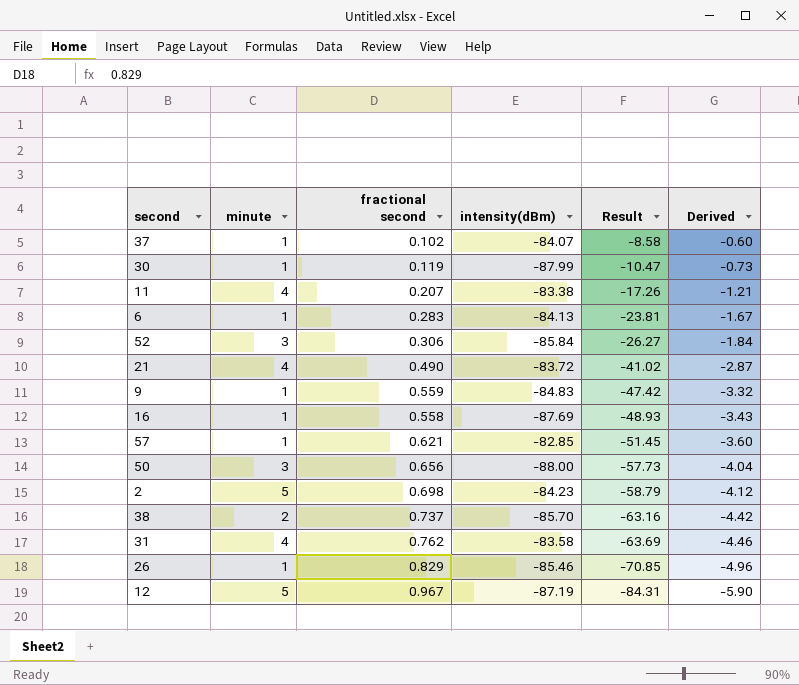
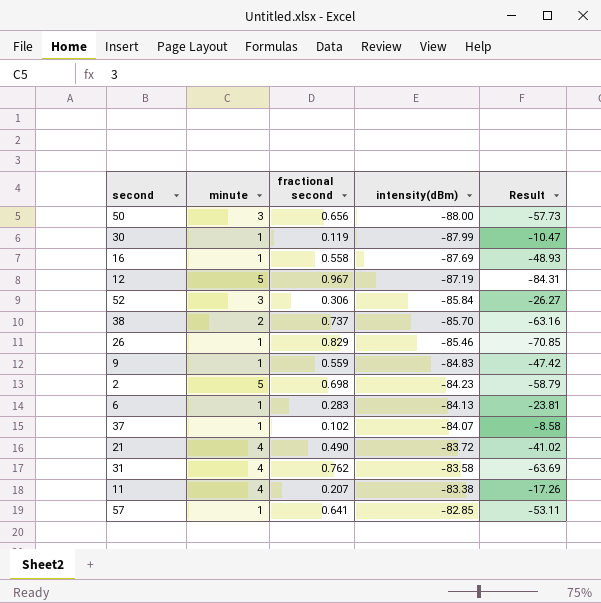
row order: Result descending -> intensity(dBm) ascending
column Derived | formula: [Result] * 0.07 -> none
57 | fractional second: 0.621 -> 0.641
57 | Result: -51.45 -> -53.11

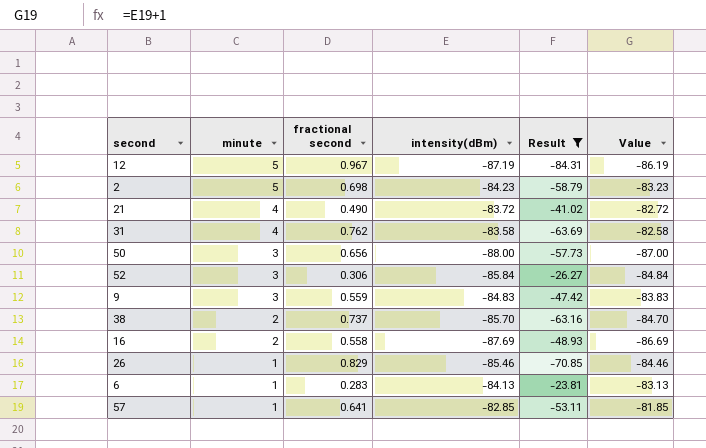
filter: none -> Result <= -23.81
row order: intensity(dBm) ascending -> minute descending
column Value | formula: none -> [intensity(dBm)] + 1
9 | minute: 1 -> 3
16 | minute: 1 -> 2

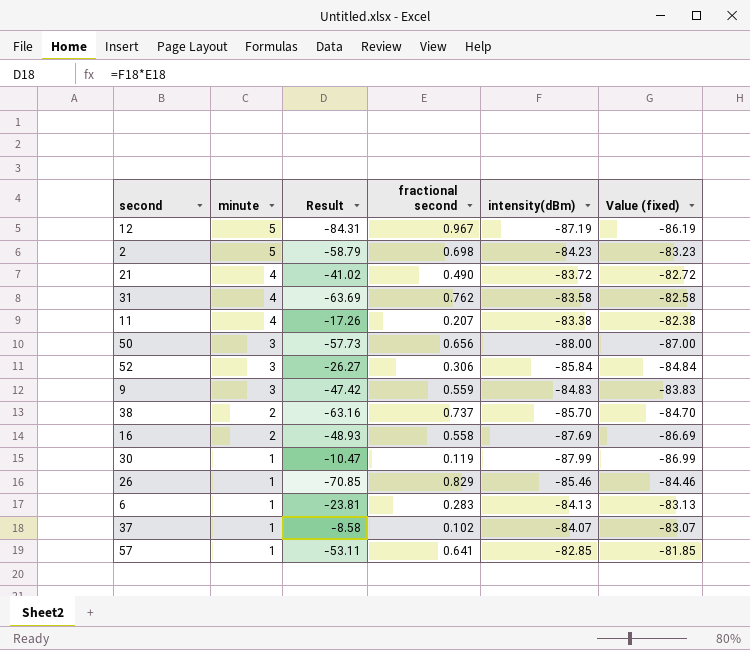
filter: Result <= -23.81 -> none
column Result | position: 5 -> 3
column name: Value -> Value (fixed)

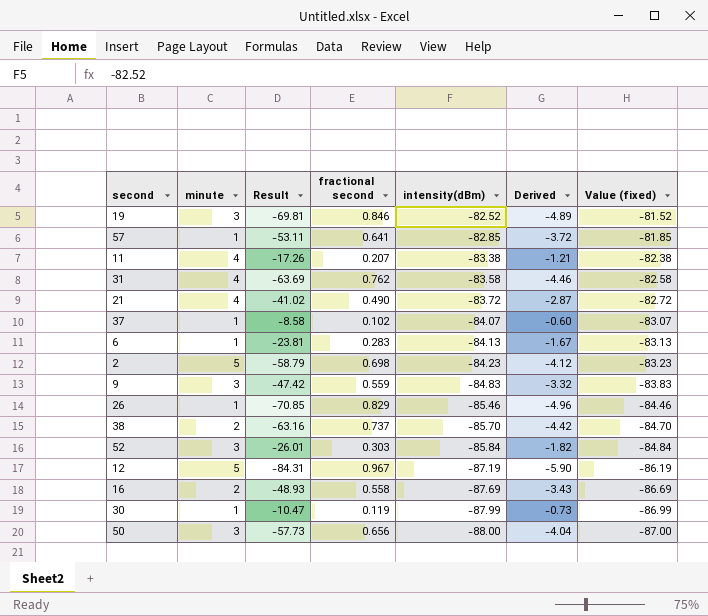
row order: minute descending -> intensity(dBm) descending
column Derived | formula: none -> [Result] * 0.07
row 19: none -> 3 | -69.81 | 0.846 | -82.52 | -4.89 | -81.52
52 | Result: -26.27 -> -26.01
52 | fractional second: 0.306 -> 0.303

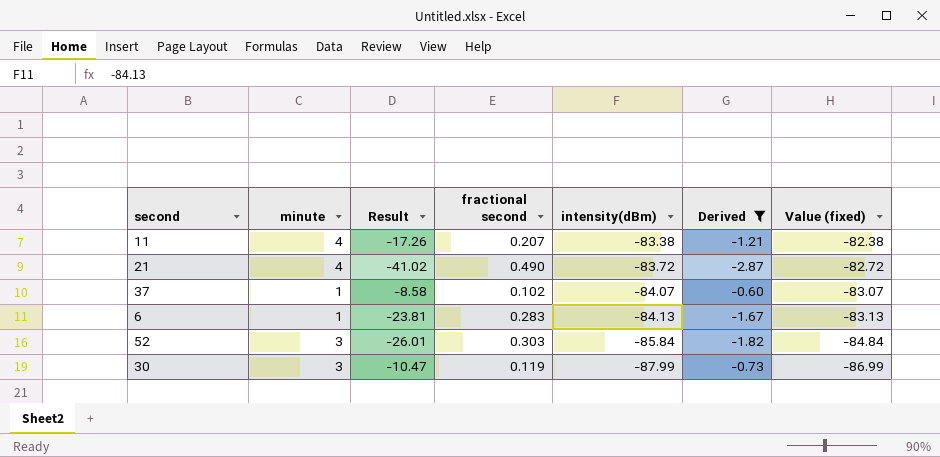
filter: none -> Derived >= -2.87
30 | minute: 1 -> 3

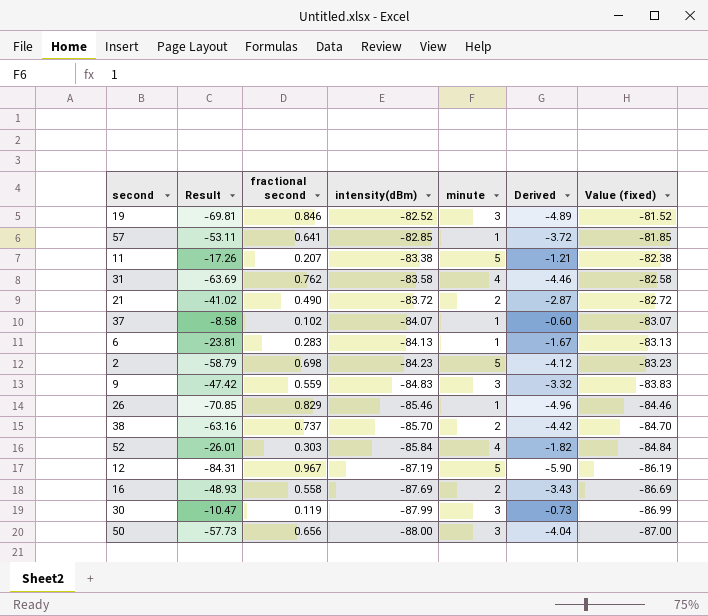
filter: Derived >= -2.87 -> none
column minute | position: 2 -> 5
11 | minute: 4 -> 5
21 | minute: 4 -> 2
52 | minute: 3 -> 4

